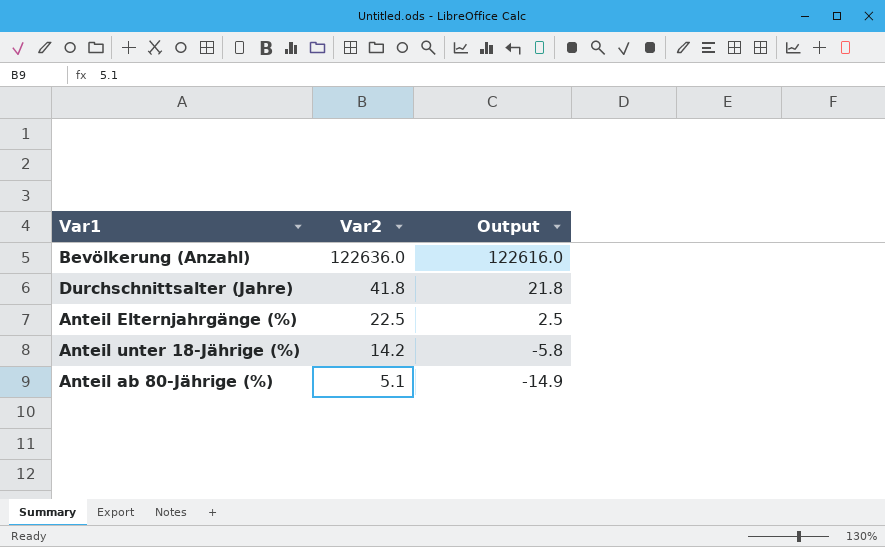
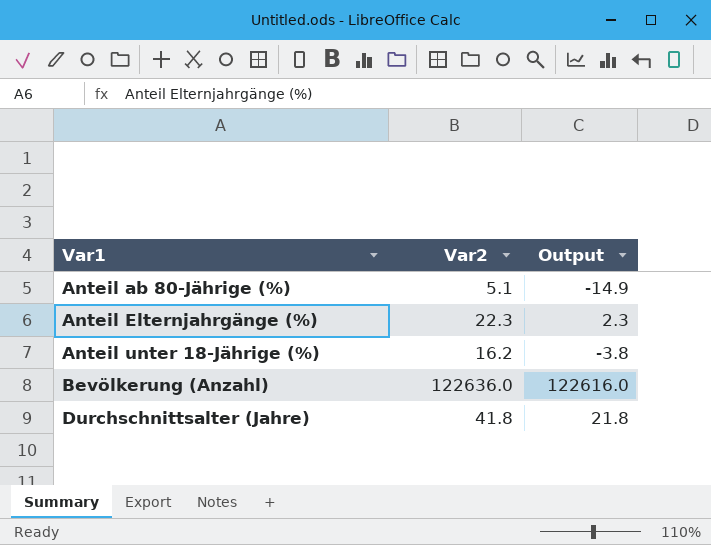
row order: Var2 descending -> Var1 ascending
Anteil Elternjahrgänge (%) | Var2: 22.5 -> 22.3
Anteil Elternjahrgänge (%) | Output: 2.5 -> 2.3
Anteil unter 18-Jährige (%) | Var2: 14.2 -> 16.2
Anteil unter 18-Jährige (%) | Output: -5.8 -> -3.8

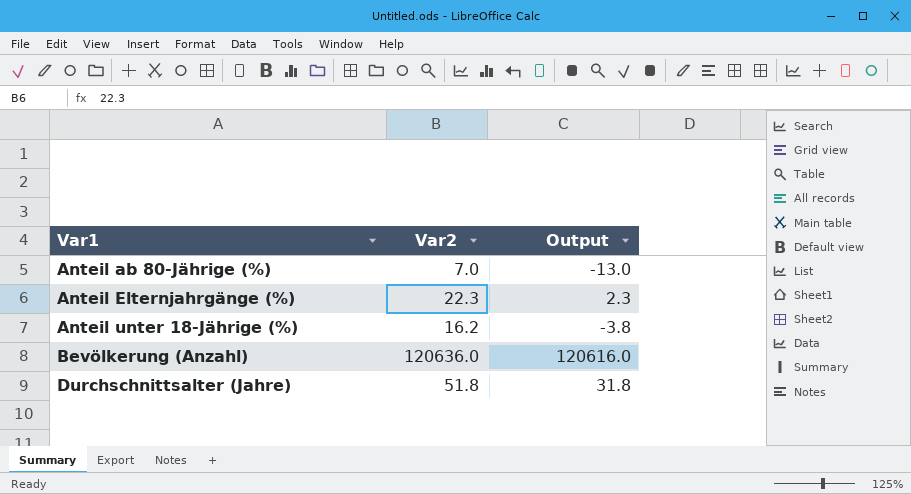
Anteil ab 80-Jährige (%) | Var2: 5.1 -> 7.0
Anteil ab 80-Jährige (%) | Output: -14.9 -> -13.0
Bevölkerung (Anzahl) | Var2: 122636.0 -> 120636.0
Bevölkerung (Anzahl) | Output: 122616.0 -> 120616.0
Durchschnittsalter (Jahre) | Var2: 41.8 -> 51.8
Durchschnittsalter (Jahre) | Output: 21.8 -> 31.8

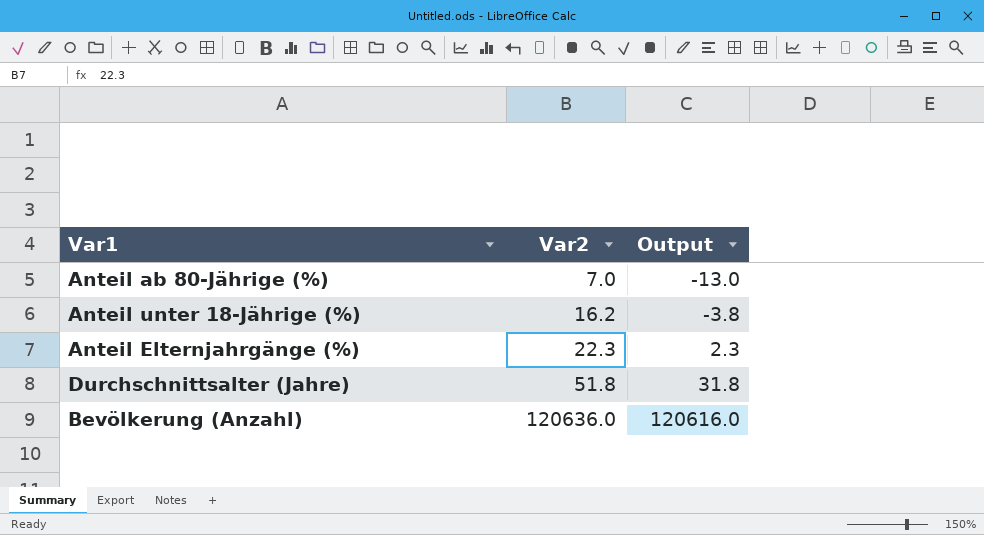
row order: Var1 ascending -> Var2 ascending

